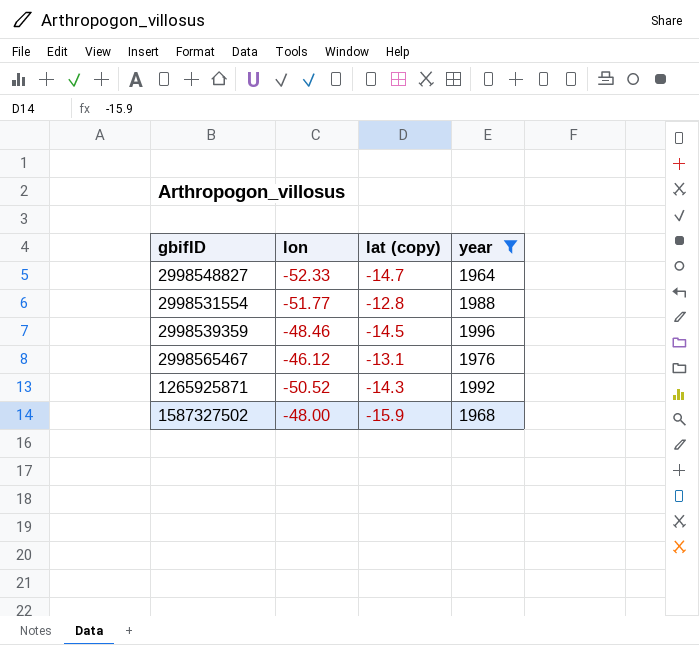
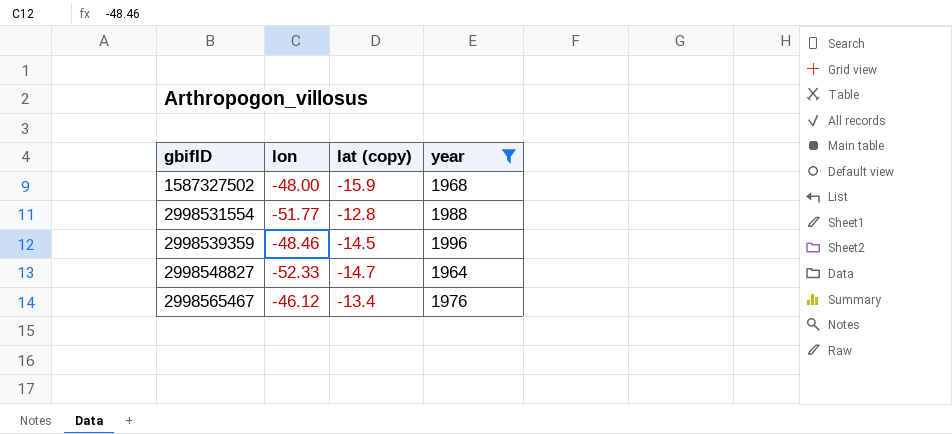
row order: none -> gbifID ascending
row 1265925871: -50.52 | -14.3 | 1992 -> none
2998565467 | lat (copy): -13.1 -> -13.4

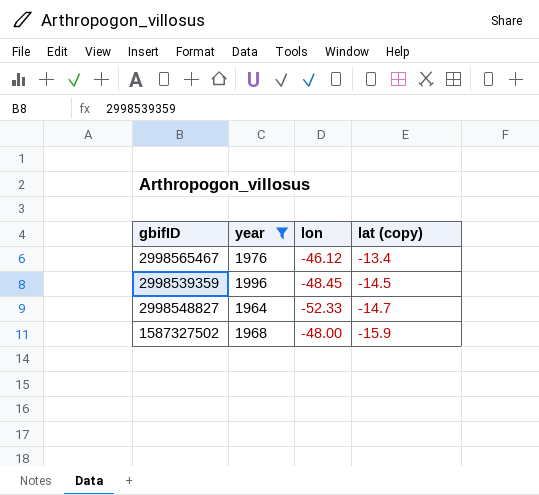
row order: gbifID ascending -> lat (copy) descending
column year | position: 4 -> 2
row 2998531554: -51.77 | -12.8 | 1988 -> none
2998539359 | lon: -48.46 -> -48.45

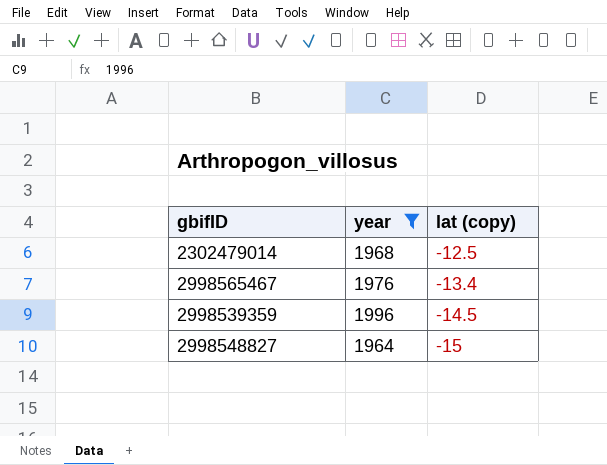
column lon | position: 3 -> none
row 1587327502: 1968 | -48.00 | -15.9 -> none
row 2302479014: none -> 1968 | -12.5
2998548827 | lat (copy): -14.7 -> -15

